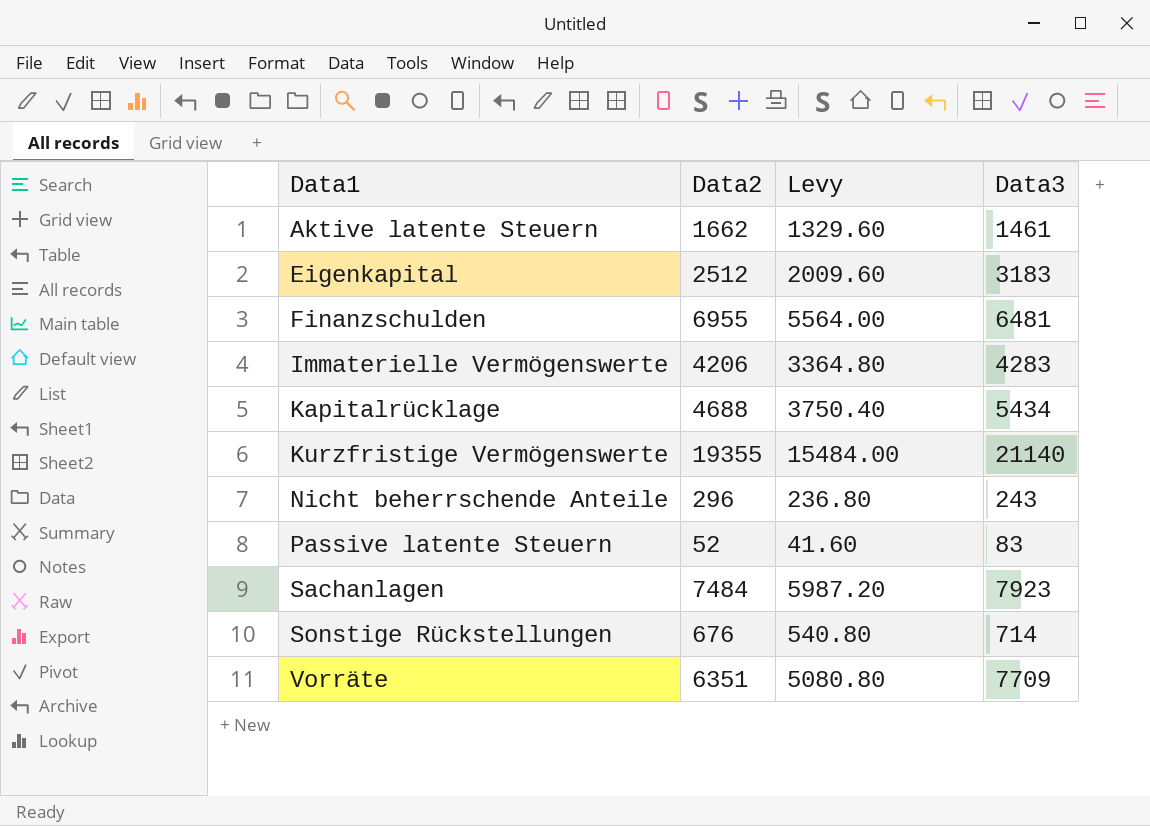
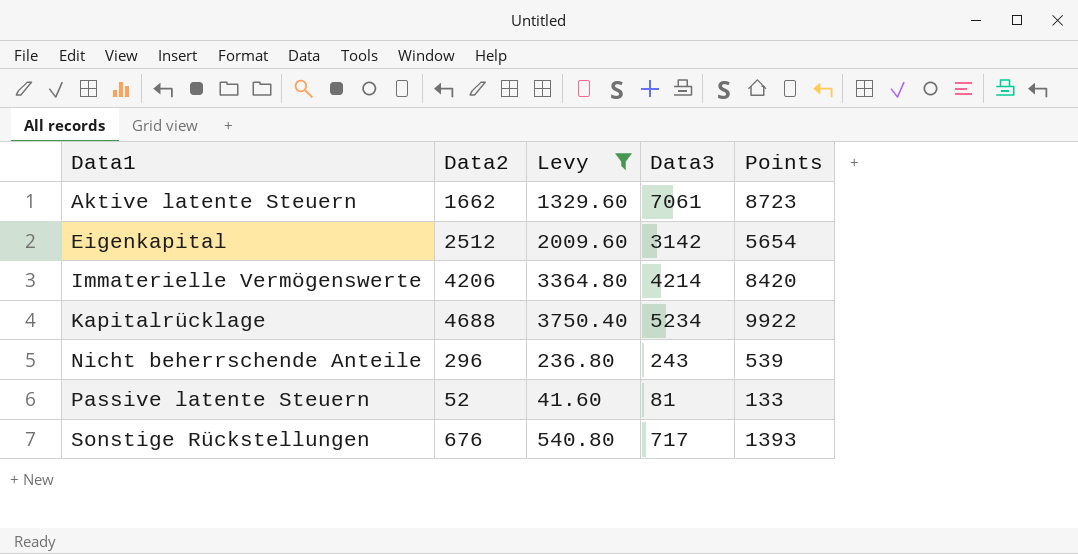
filter: none -> Levy <= 3750.40
column Points | formula: none -> [Data2] + [Data3]
Aktive latente Steuern | Data3: 1461 -> 7061
Eigenkapital | Data3: 3183 -> 3142
Immaterielle Vermögenswerte | Data3: 4283 -> 4214
Kapitalrücklage | Data3: 5434 -> 5234
Passive latente Steuern | Data3: 83 -> 81
Sonstige Rückstellungen | Data3: 714 -> 717

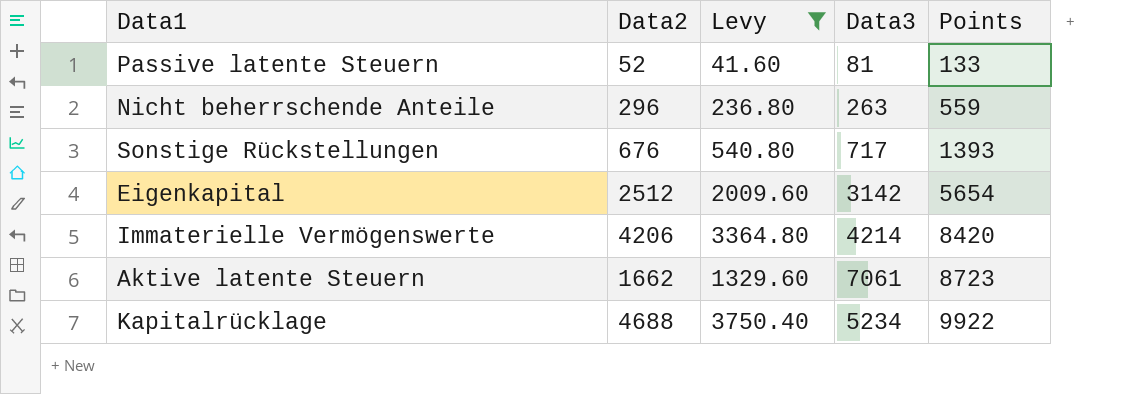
row order: Data1 ascending -> Points ascending
Nicht beherrschende Anteile | Data3: 243 -> 263
Nicht beherrschende Anteile | Points: 539 -> 559

